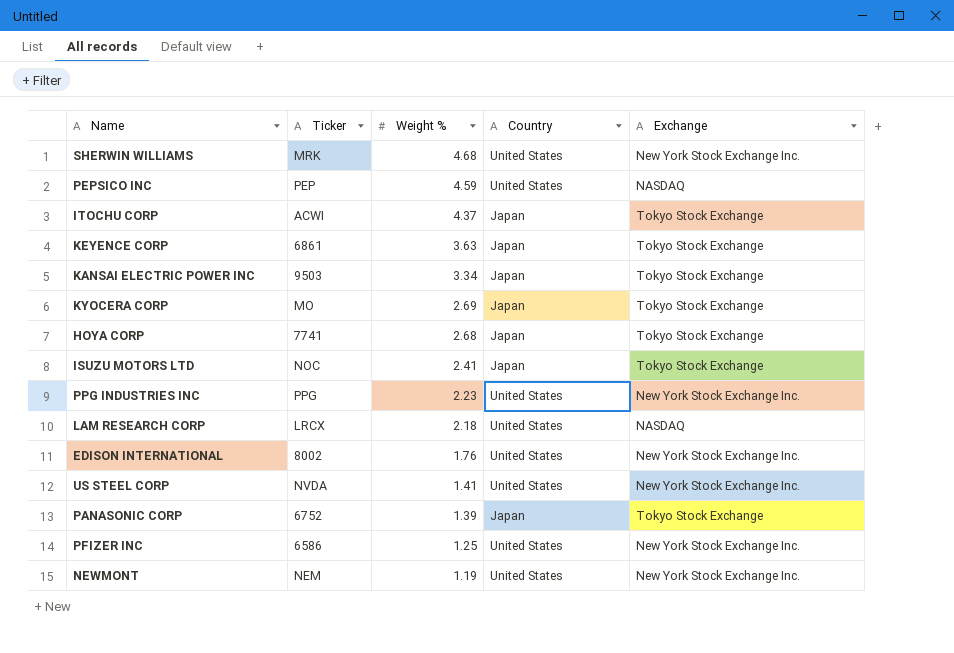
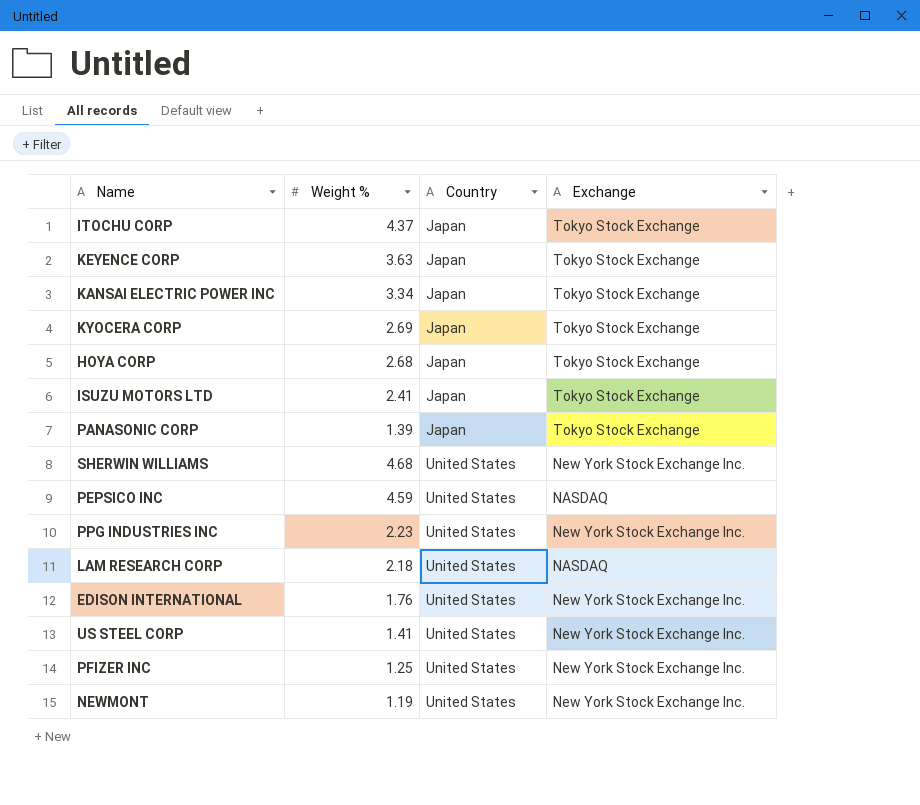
row order: Weight % descending -> Country ascending
column Ticker | position: 2 -> none

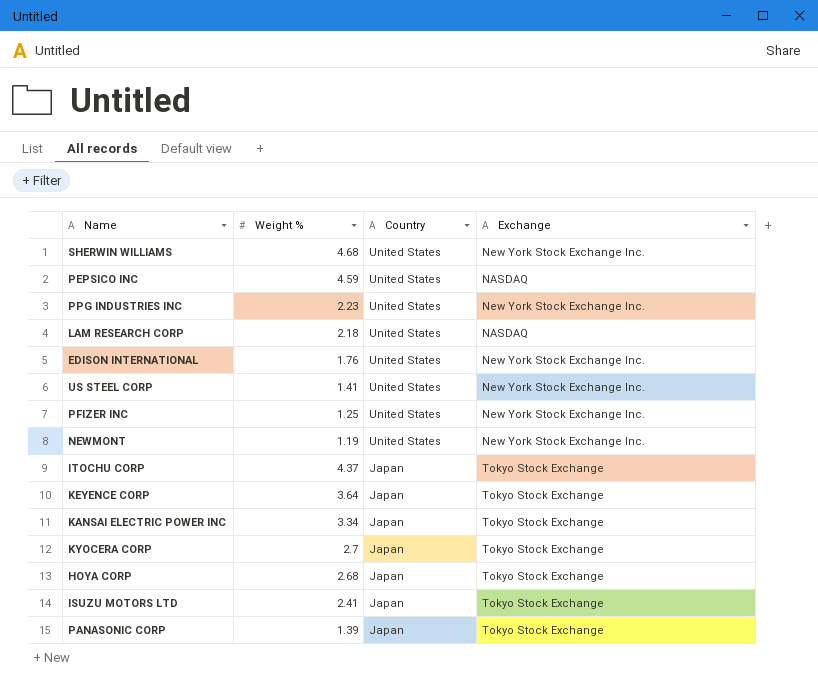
row order: Country ascending -> Country descending
KEYENCE CORP | Weight %: 3.63 -> 3.64
KYOCERA CORP | Weight %: 2.69 -> 2.7

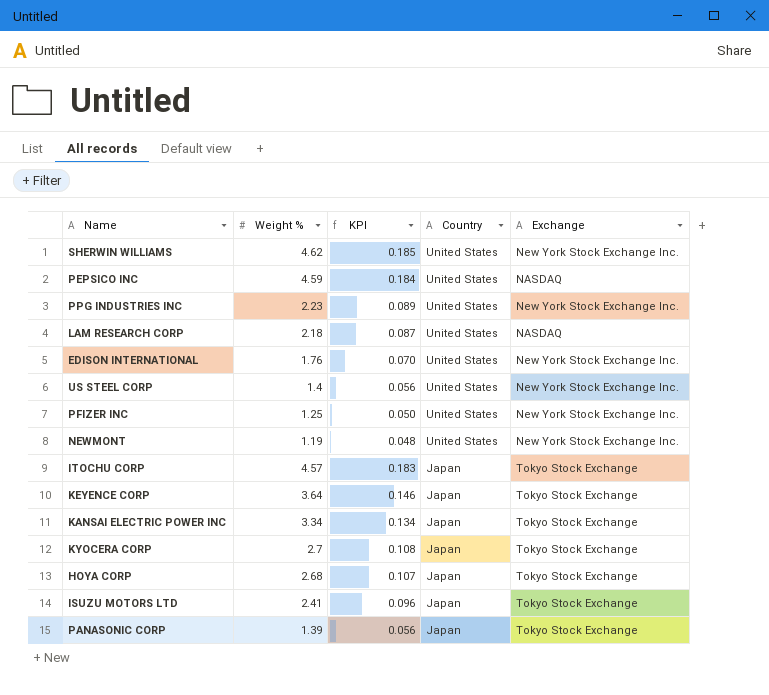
column KPI | formula: none -> [Weight %] * 0.04
SHERWIN WILLIAMS | Weight %: 4.68 -> 4.62
US STEEL CORP | Weight %: 1.41 -> 1.4
ITOCHU CORP | Weight %: 4.37 -> 4.57

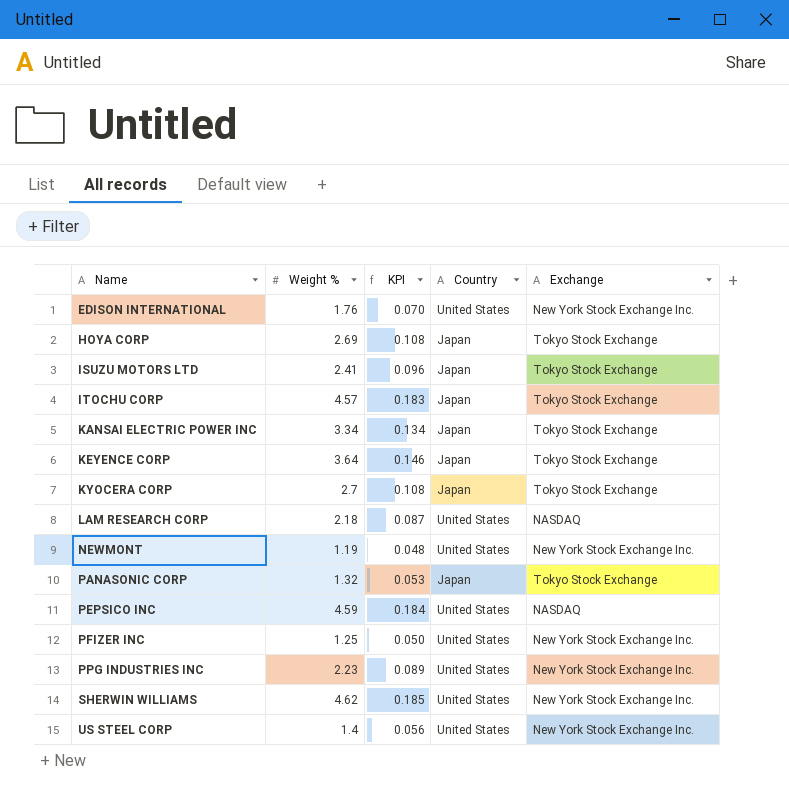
row order: Country descending -> Name ascending
HOYA CORP | Weight %: 2.68 -> 2.69
HOYA CORP | KPI: 0.107 -> 0.108
PANASONIC CORP | Weight %: 1.39 -> 1.32
PANASONIC CORP | KPI: 0.056 -> 0.053

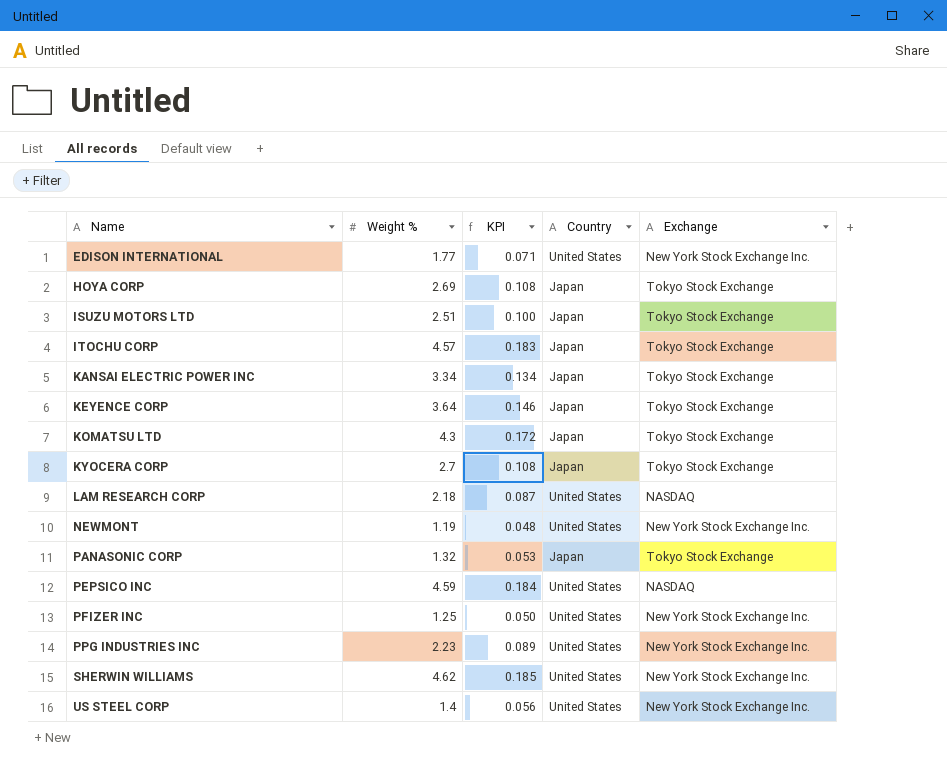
EDISON INTERNATIONAL | Weight %: 1.76 -> 1.77
EDISON INTERNATIONAL | KPI: 0.070 -> 0.071
ISUZU MOTORS LTD | Weight %: 2.41 -> 2.51
ISUZU MOTORS LTD | KPI: 0.096 -> 0.100
row KOMATSU LTD: none -> 4.3 | 0.172 | Japan | Tokyo Stock Exchange

